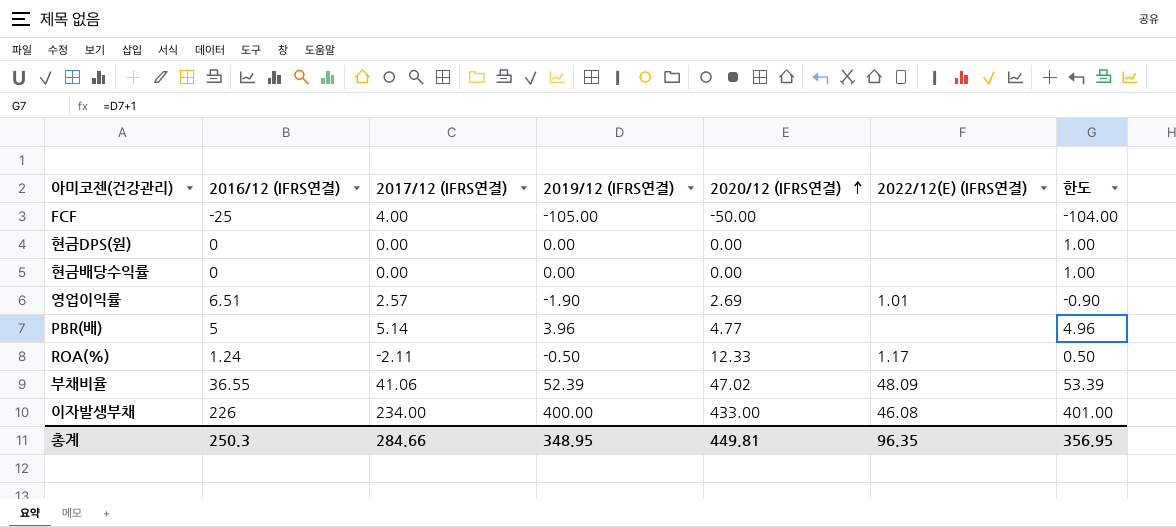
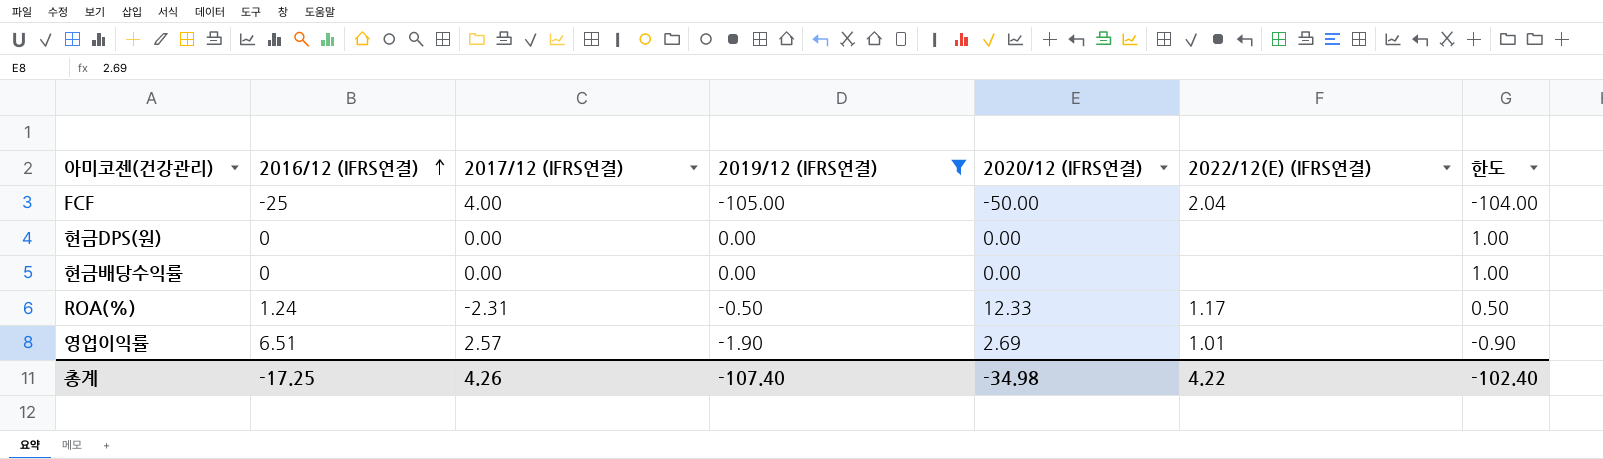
filter: none -> 2019/12 (IFRS연결) <= 0.00
row order: 2020/12 (IFRS연결) ascending -> 2016/12 (IFRS연결) ascending
FCF | 2022/12(E) (IFRS연결): none -> 2.04
ROA(%) | 2017/12 (IFRS연결): -2.11 -> -2.31
총계 | 2016/12 (IFRS연결): 250.3 -> -17.25
총계 | 2017/12 (IFRS연결): 284.66 -> 4.26
총계 | 2019/12 (IFRS연결): 348.95 -> -107.40
총계 | 2020/12 (IFRS연결): 449.81 -> -34.98
총계 | 2022/12(E) (IFRS연결): 96.35 -> 4.22
총계 | 한도: 356.95 -> -102.40

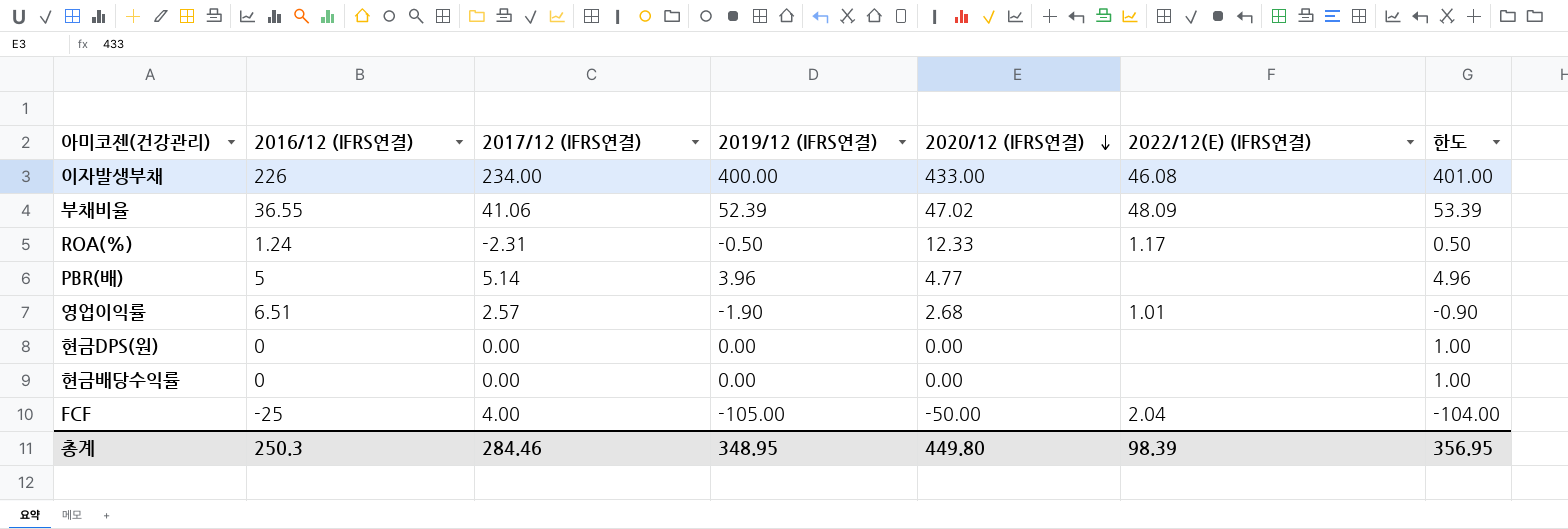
filter: 2019/12 (IFRS연결) <= 0.00 -> none
row order: 2016/12 (IFRS연결) ascending -> 2020/12 (IFRS연결) descending
영업이익률 | 2020/12 (IFRS연결): 2.69 -> 2.68
총계 | 2016/12 (IFRS연결): -17.25 -> 250.3
총계 | 2017/12 (IFRS연결): 4.26 -> 284.46
총계 | 2019/12 (IFRS연결): -107.40 -> 348.95
총계 | 2020/12 (IFRS연결): -34.98 -> 449.80
총계 | 2022/12(E) (IFRS연결): 4.22 -> 98.39
총계 | 한도: -102.40 -> 356.95

